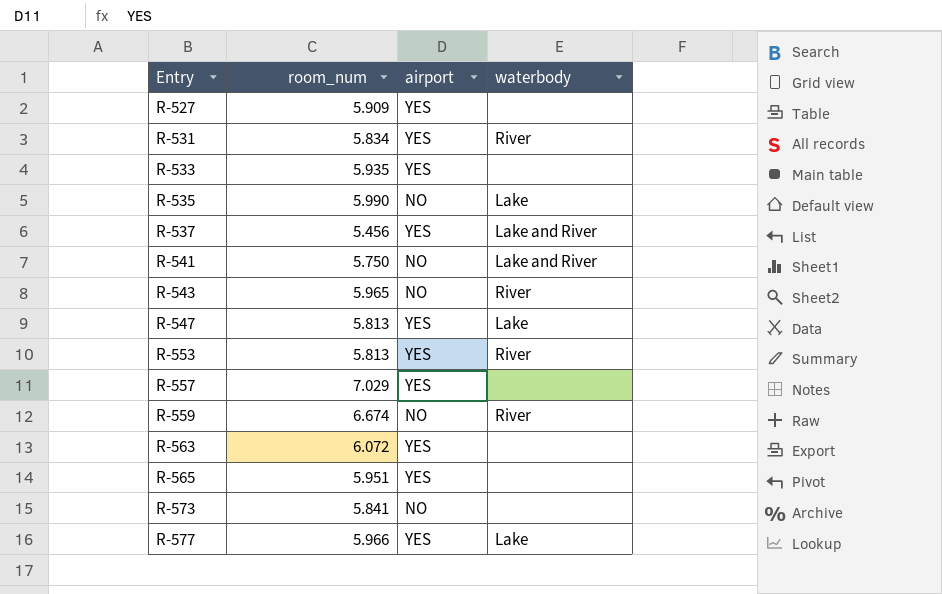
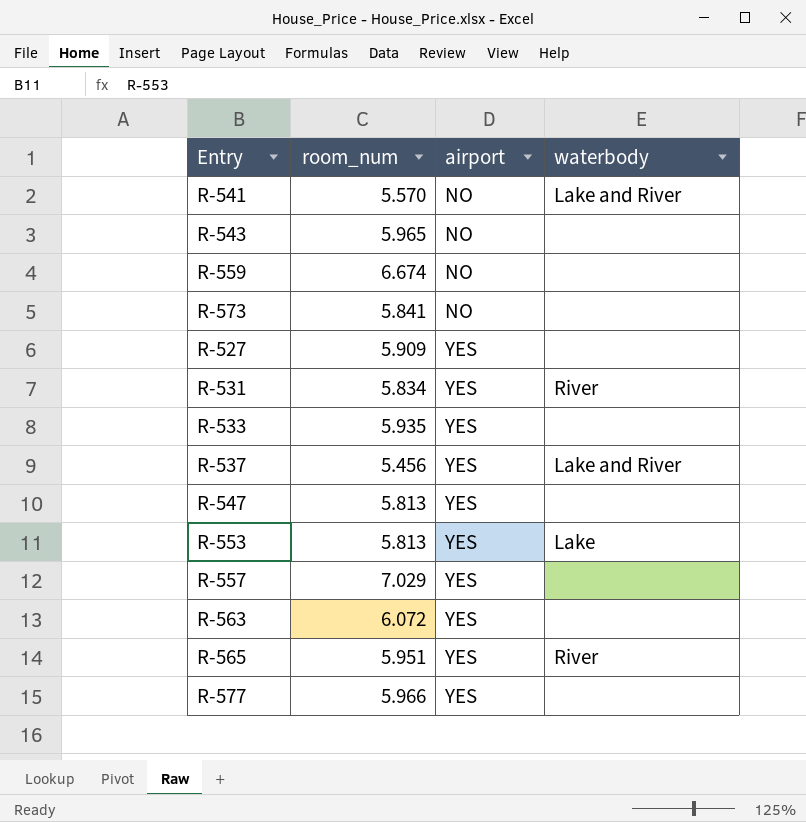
row order: Entry ascending -> airport ascending
row R-535: 5.990 | NO | Lake -> none
R-541 | room_num: 5.750 -> 5.570
R-543 | waterbody: River -> none
R-559 | waterbody: River -> none
R-547 | waterbody: Lake -> none
R-553 | waterbody: River -> Lake
R-565 | waterbody: none -> River
R-577 | waterbody: Lake -> none

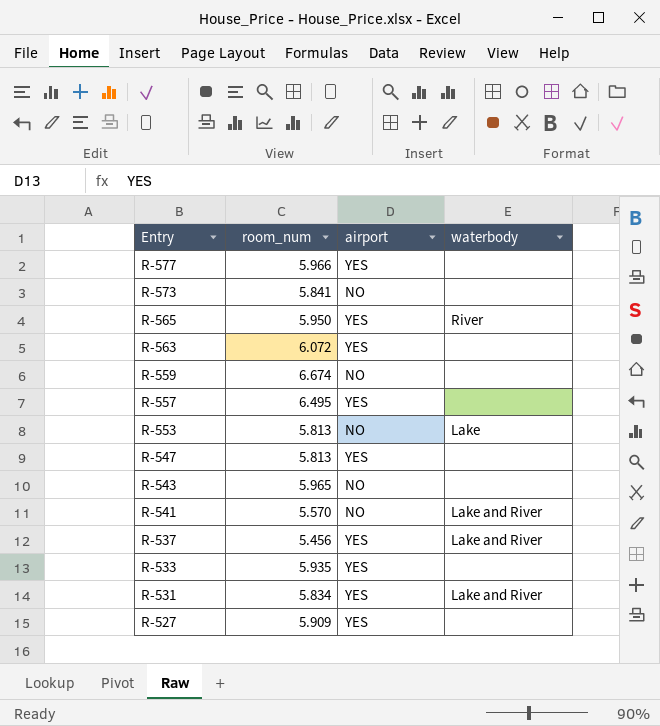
row order: airport ascending -> Entry descending
R-565 | room_num: 5.951 -> 5.950
R-557 | room_num: 7.029 -> 6.495
R-553 | airport: YES -> NO
R-531 | waterbody: River -> Lake and River

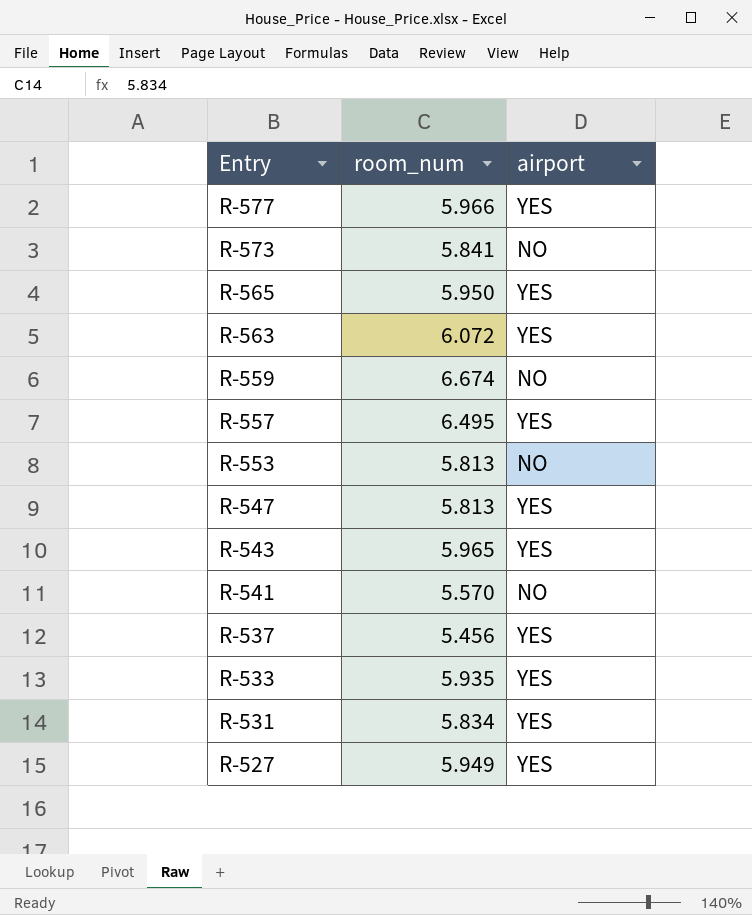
column waterbody | position: 4 -> none
R-543 | airport: NO -> YES
R-527 | room_num: 5.909 -> 5.949

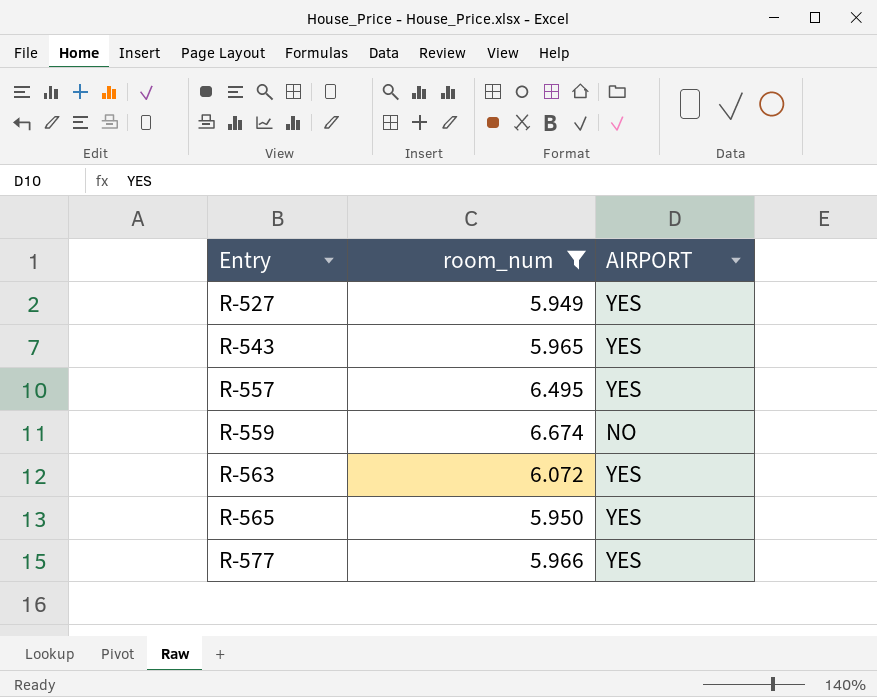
filter: none -> room_num >= 5.949
row order: Entry descending -> Entry ascending
column name: airport -> AIRPORT

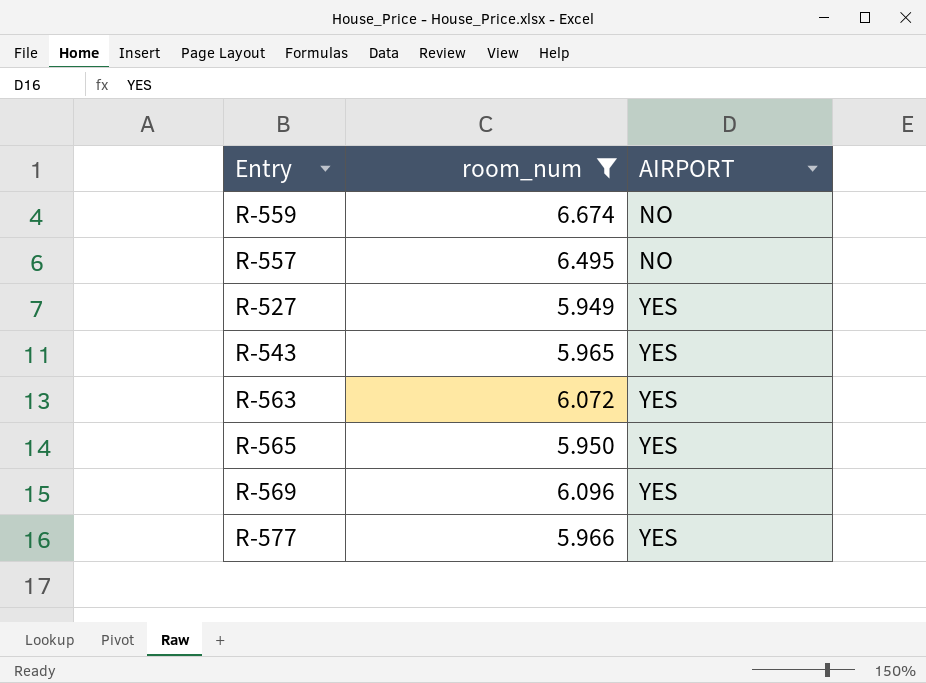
row order: Entry ascending -> AIRPORT ascending
R-557 | AIRPORT: YES -> NO
row R-569: none -> 6.096 | YES

